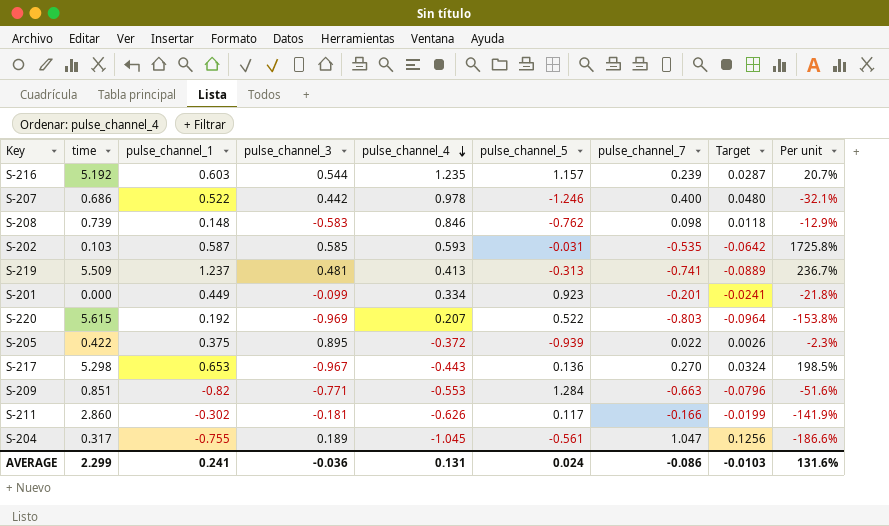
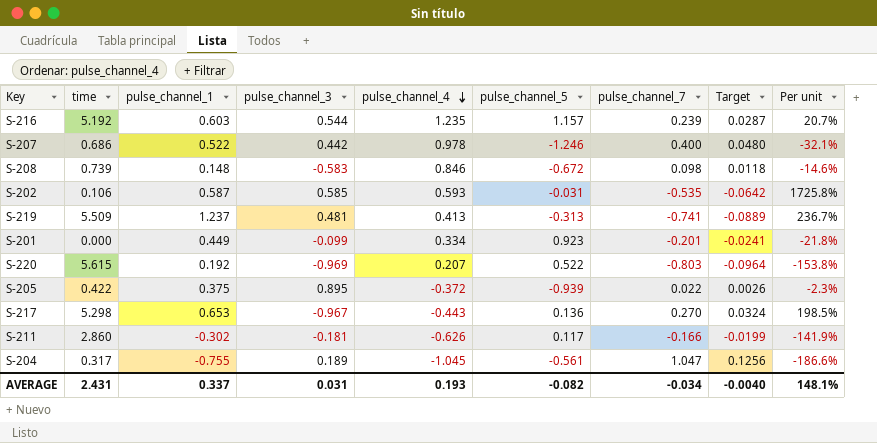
row S-209: 0.851 | -0.82 | -0.771 | -0.553 | 1.284 | -0.663 | -0.0796 | -51.6% -> none
S-208 | pulse_channel_5: -0.762 -> -0.672
S-208 | Per unit: -12.9% -> -14.6%
S-202 | time: 0.103 -> 0.106
AVERAGE | time: 2.299 -> 2.431
AVERAGE | pulse_channel_1: 0.241 -> 0.337
AVERAGE | pulse_channel_3: -0.036 -> 0.031
AVERAGE | pulse_channel_4: 0.131 -> 0.193
AVERAGE | pulse_channel_5: 0.024 -> -0.082
AVERAGE | pulse_channel_7: -0.086 -> -0.034
AVERAGE | Target: -0.0103 -> -0.0040
AVERAGE | Per unit: 131.6% -> 148.1%

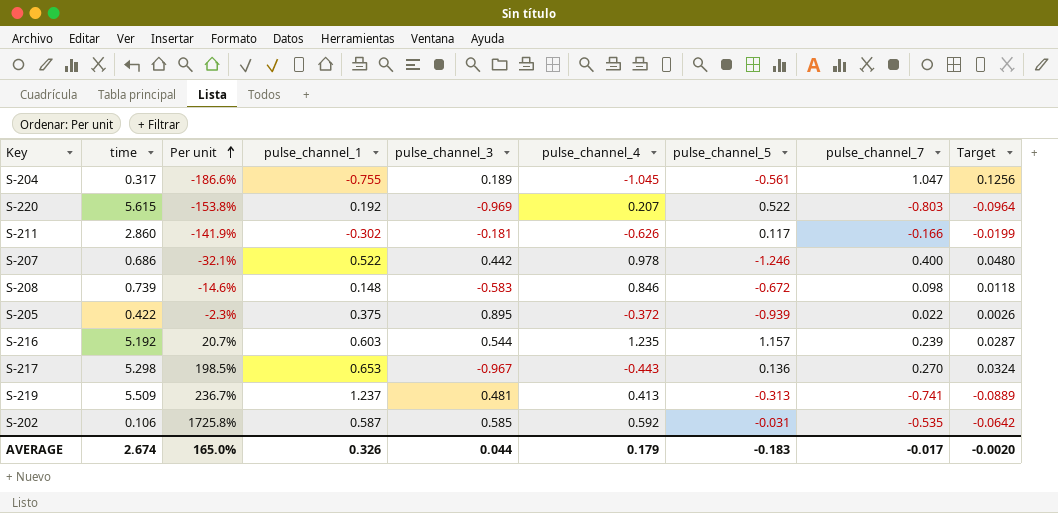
row order: pulse_channel_4 descending -> Per unit ascending
column Per unit | position: 9 -> 3
row S-201: 0.000 | 0.449 | -0.099 | 0.334 | 0.923 | -0.201 | -0.0241 | -21.8% -> none
S-202 | pulse_channel_4: 0.593 -> 0.592
AVERAGE | time: 2.431 -> 2.674
AVERAGE | Per unit: 148.1% -> 165.0%
AVERAGE | pulse_channel_1: 0.337 -> 0.326
AVERAGE | pulse_channel_3: 0.031 -> 0.044
AVERAGE | pulse_channel_4: 0.193 -> 0.179
AVERAGE | pulse_channel_5: -0.082 -> -0.183
AVERAGE | pulse_channel_7: -0.034 -> -0.017
AVERAGE | Target: -0.0040 -> -0.0020

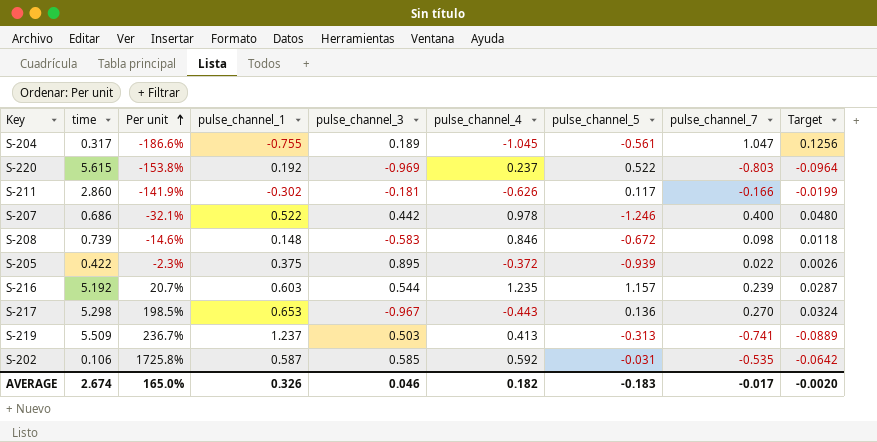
S-220 | pulse_channel_4: 0.207 -> 0.237
S-219 | pulse_channel_3: 0.481 -> 0.503
AVERAGE | pulse_channel_3: 0.044 -> 0.046
AVERAGE | pulse_channel_4: 0.179 -> 0.182

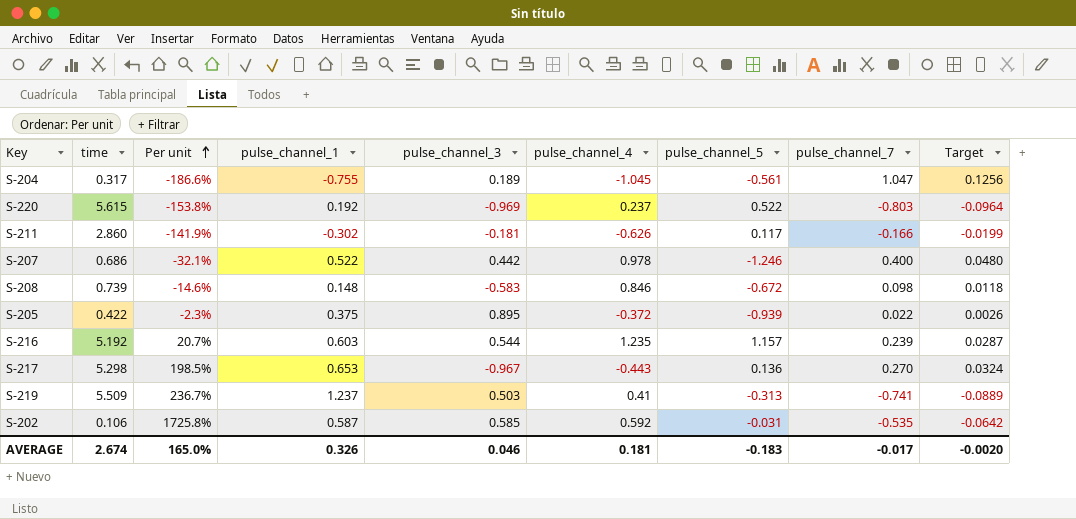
S-219 | pulse_channel_4: 0.413 -> 0.41
AVERAGE | pulse_channel_4: 0.182 -> 0.181

